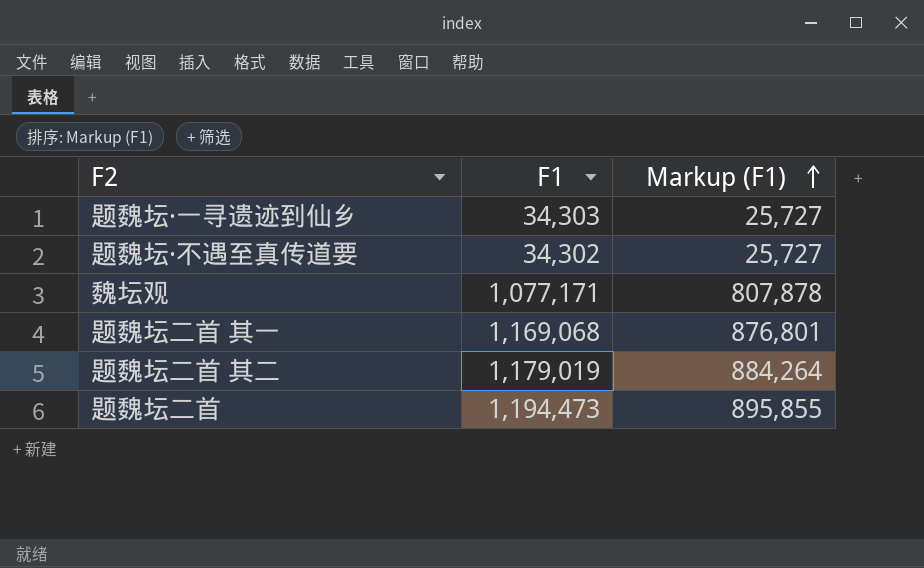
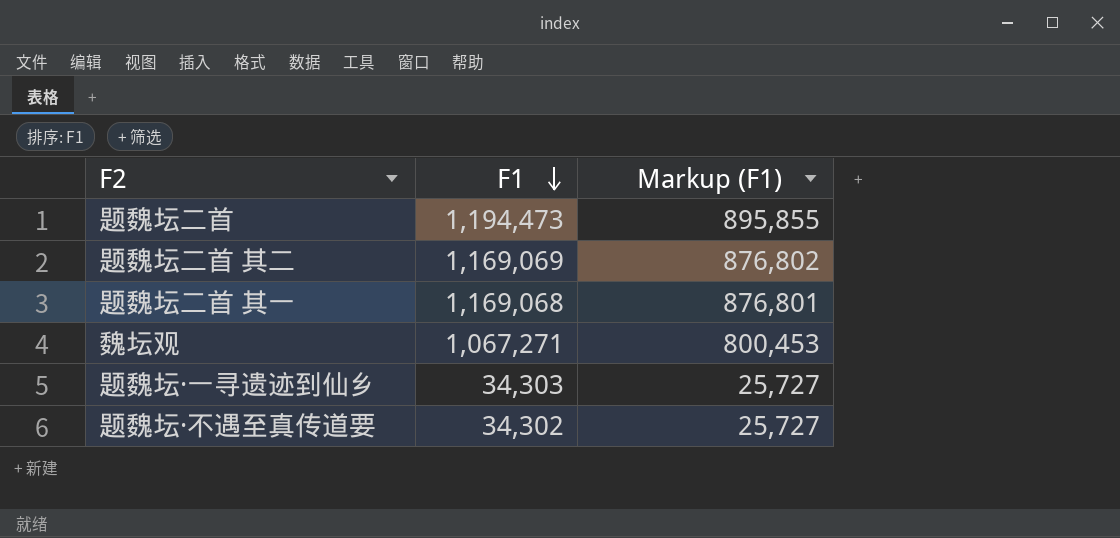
row order: Markup (F1) ascending -> F1 descending
题魏坛二首 其二 | F1: 1,179,019 -> 1,169,069
题魏坛二首 其二 | Markup (F1): 884,264 -> 876,802
魏坛观 | F1: 1,077,171 -> 1,067,271
魏坛观 | Markup (F1): 807,878 -> 800,453

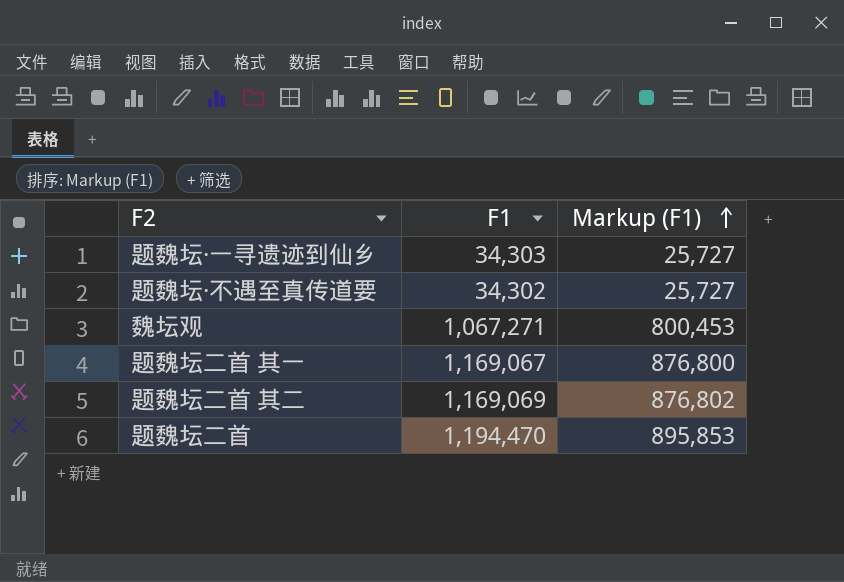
row order: F1 descending -> Markup (F1) ascending
题魏坛二首 其一 | F1: 1,169,068 -> 1,169,067
题魏坛二首 其一 | Markup (F1): 876,801 -> 876,800
题魏坛二首 | F1: 1,194,473 -> 1,194,470
题魏坛二首 | Markup (F1): 895,855 -> 895,853

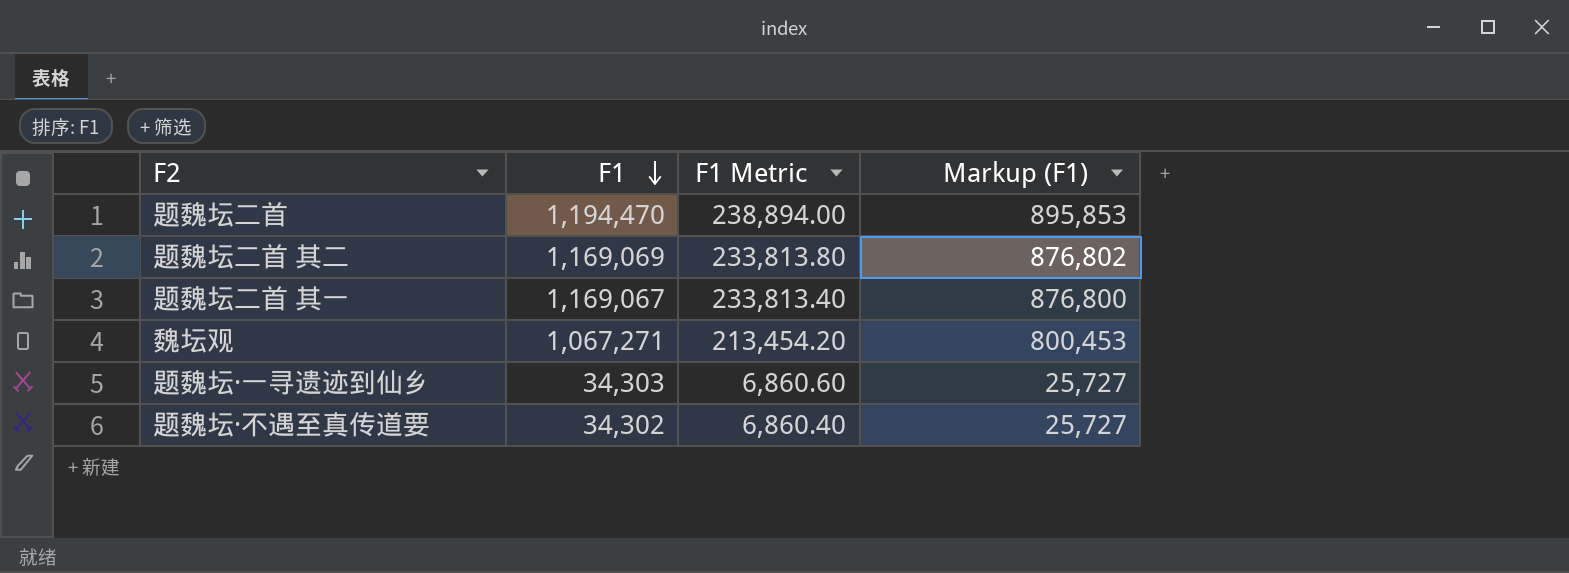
row order: Markup (F1) ascending -> F1 descending
column F1 Metric | formula: none -> [F1] * 0.2

